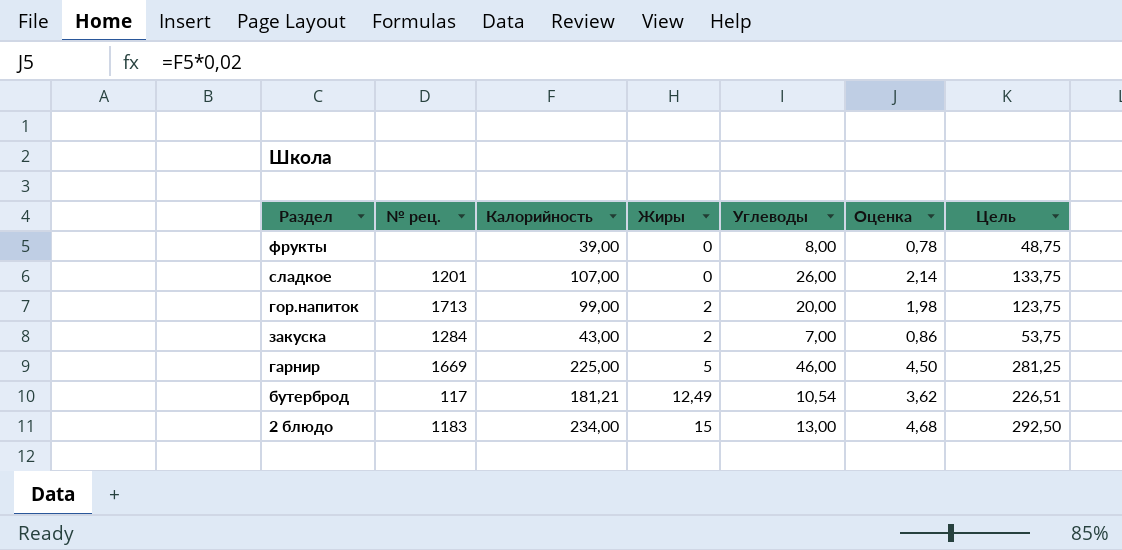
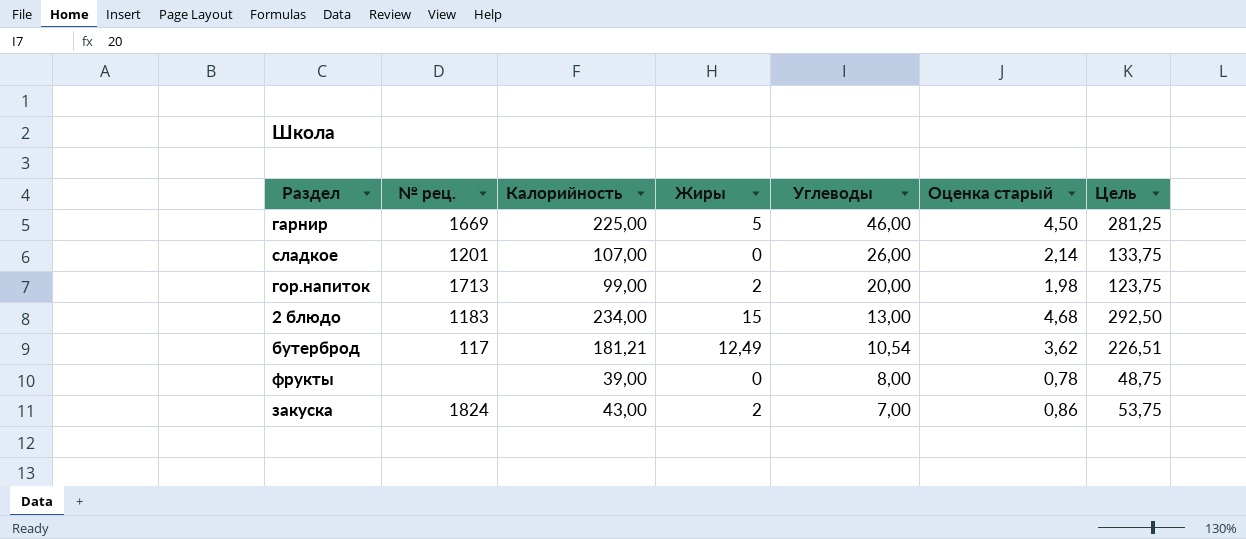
row order: Жиры ascending -> Углеводы descending
column name: Оценка -> Оценка старый
закуска | № рец.: 1284 -> 1824

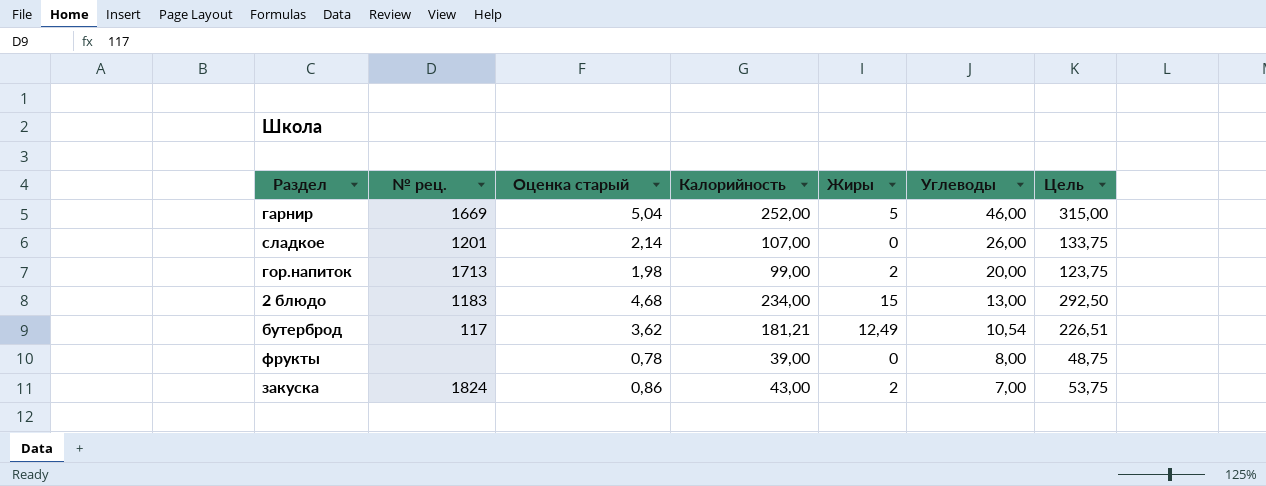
column Оценка старый | position: 6 -> 3
гарнир | Оценка старый: 4,50 -> 5,04
гарнир | Калорийность: 225,00 -> 252,00
гарнир | Цель: 281,25 -> 315,00

